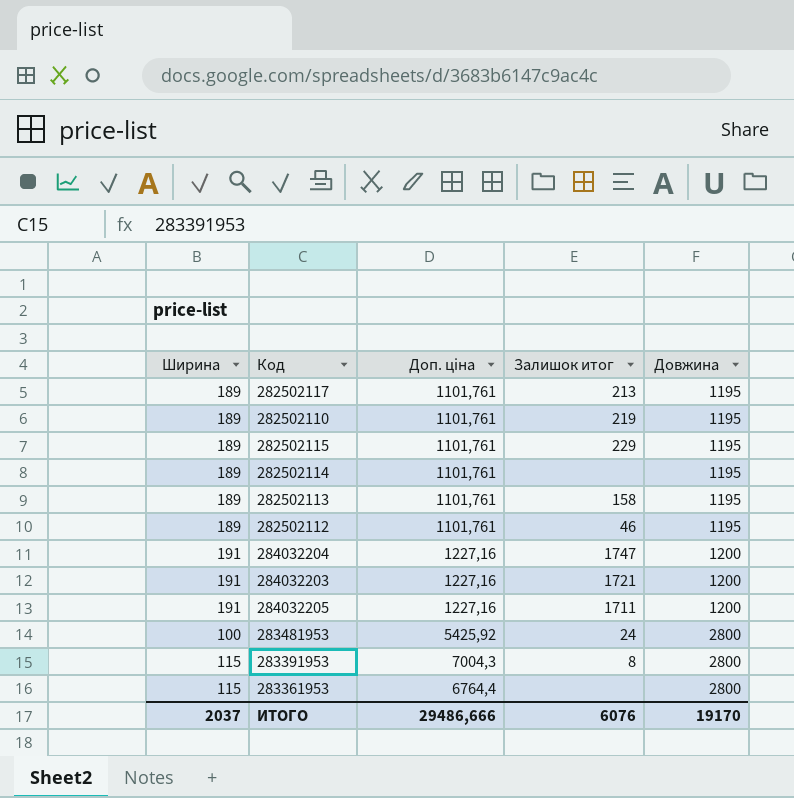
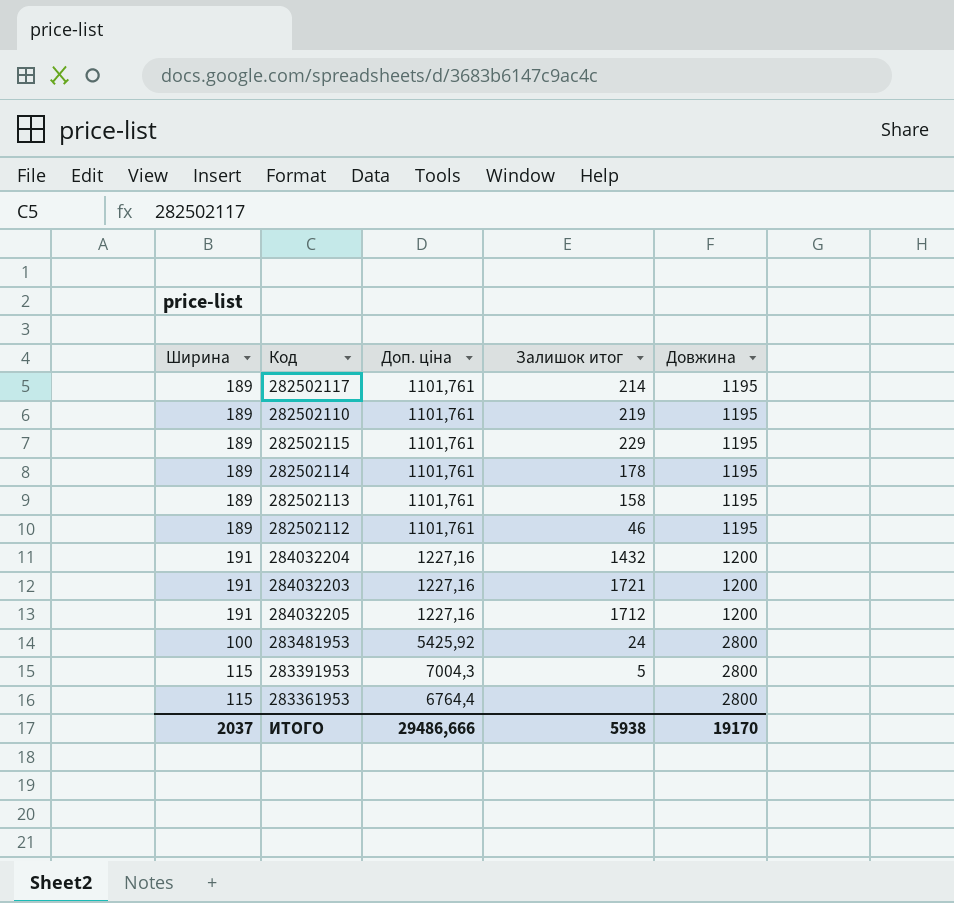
282502117 | Залишок итог: 213 -> 214
282502114 | Залишок итог: none -> 178
284032204 | Залишок итог: 1747 -> 1432
284032205 | Залишок итог: 1711 -> 1712
283391953 | Залишок итог: 8 -> 5
ИТОГО | Залишок итог: 6076 -> 5938

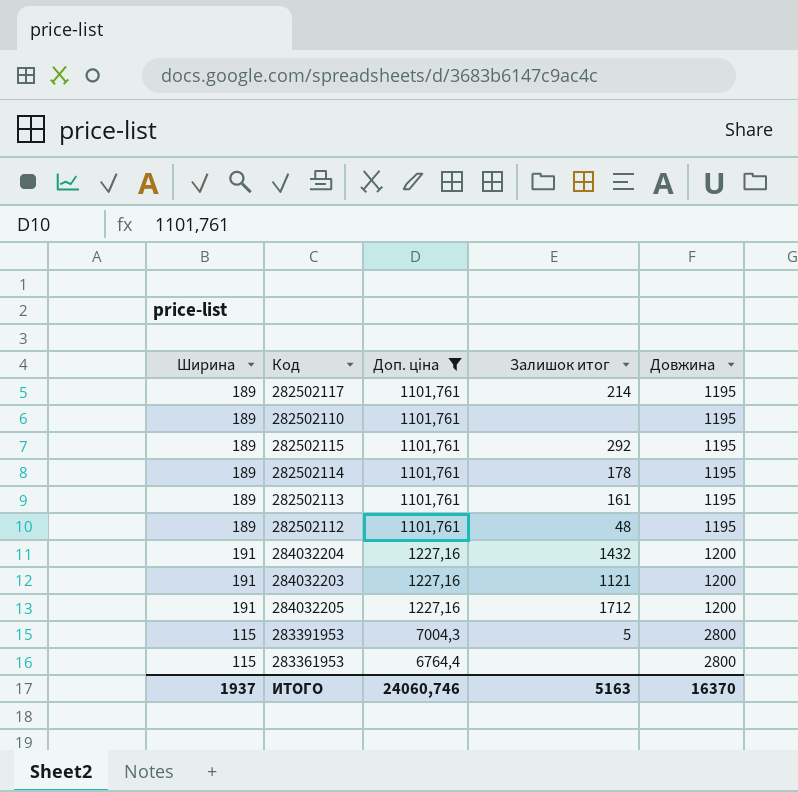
filter: none -> Доп. ціна != 5425,92
282502110 | Залишок итог: 219 -> none
282502115 | Залишок итог: 229 -> 292
282502113 | Залишок итог: 158 -> 161
282502112 | Залишок итог: 46 -> 48
284032203 | Залишок итог: 1721 -> 1121
ИТОГО | Ширина: 2037 -> 1937
ИТОГО | Доп. ціна: 29486,666 -> 24060,746
ИТОГО | Залишок итог: 5938 -> 5163
ИТОГО | Довжина: 19170 -> 16370

